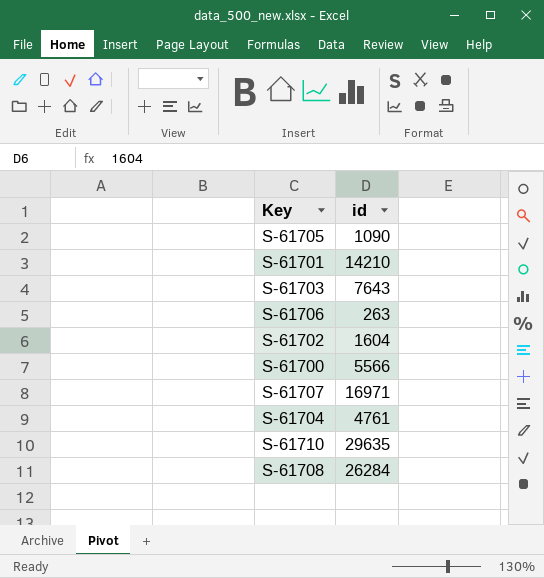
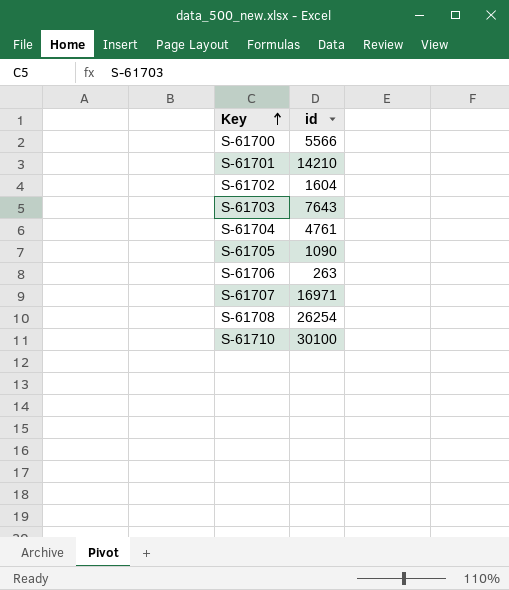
row order: none -> Key ascending
S-61708 | id: 26284 -> 26254
S-61710 | id: 29635 -> 30100

